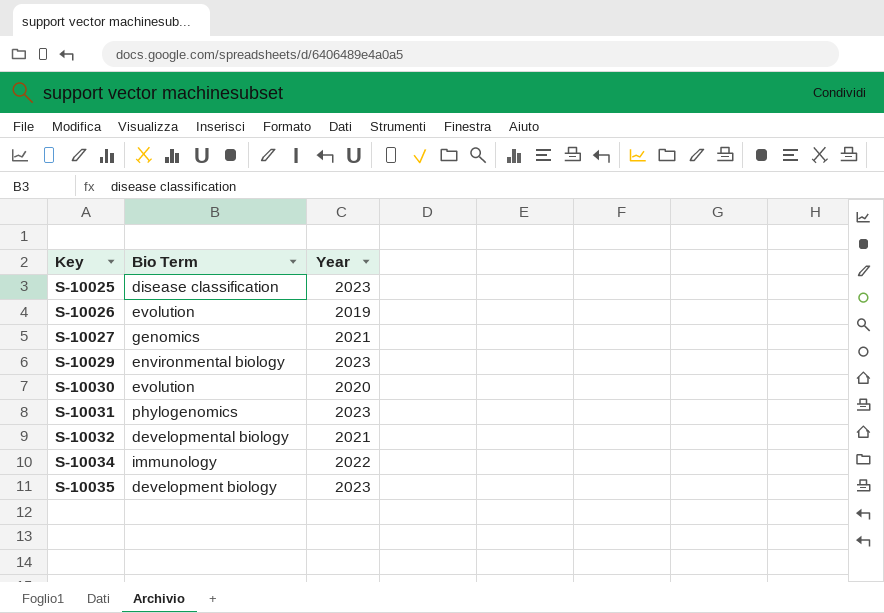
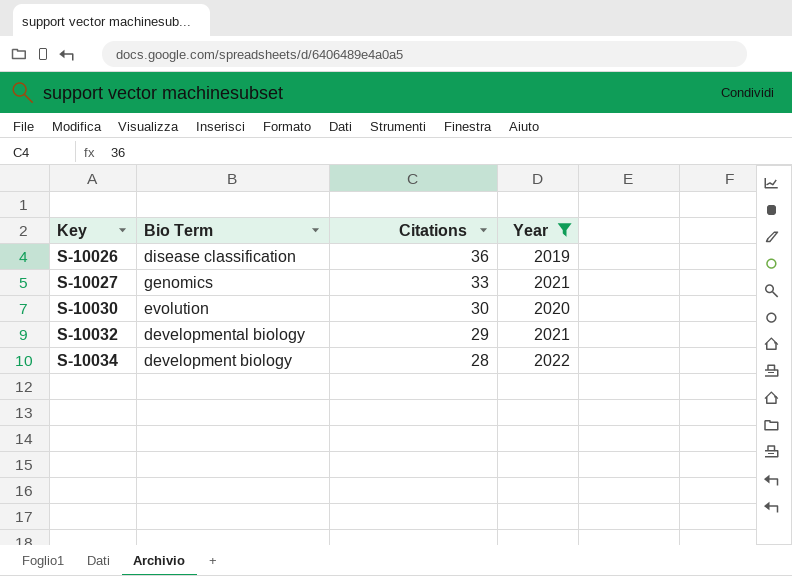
filter: none -> Year != 2023
column Citations | position: none -> 3
S-10026 | Bio Term: evolution -> disease classification
S-10034 | Bio Term: immunology -> development biology

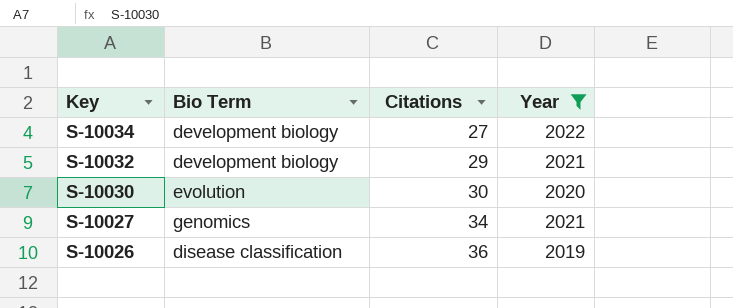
row order: Key ascending -> Key descending
S-10034 | Citations: 28 -> 27
S-10032 | Bio Term: developmental biology -> development biology
S-10027 | Citations: 33 -> 34

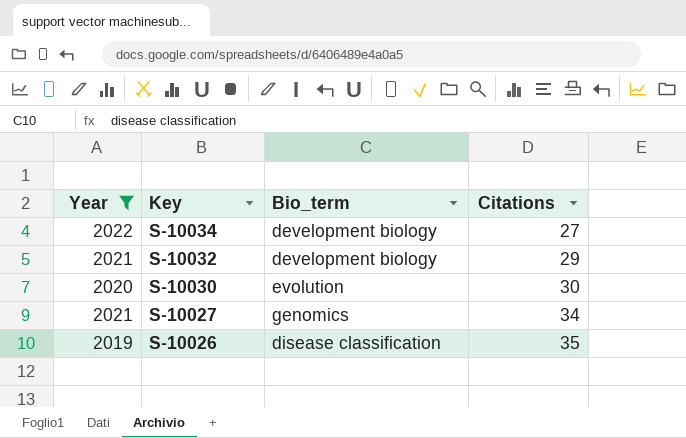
column Year | position: 4 -> 1
column name: Bio Term -> Bio_term
S-10026 | Citations: 36 -> 35

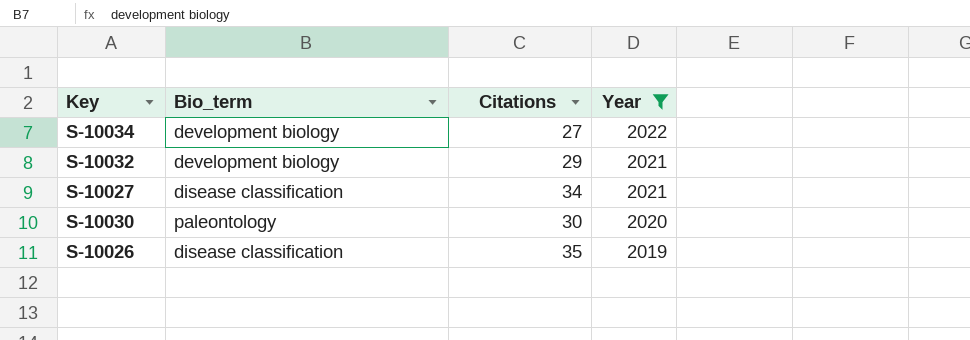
row order: Key descending -> Year descending
column Year | position: 1 -> 4
S-10027 | Bio_term: genomics -> disease classification
S-10030 | Bio_term: evolution -> paleontology

